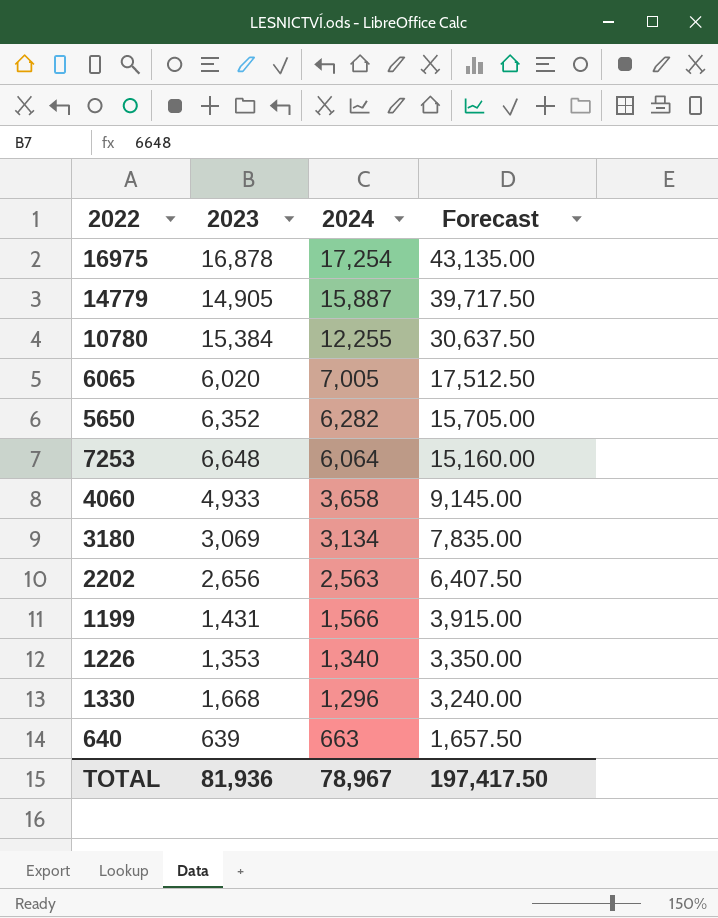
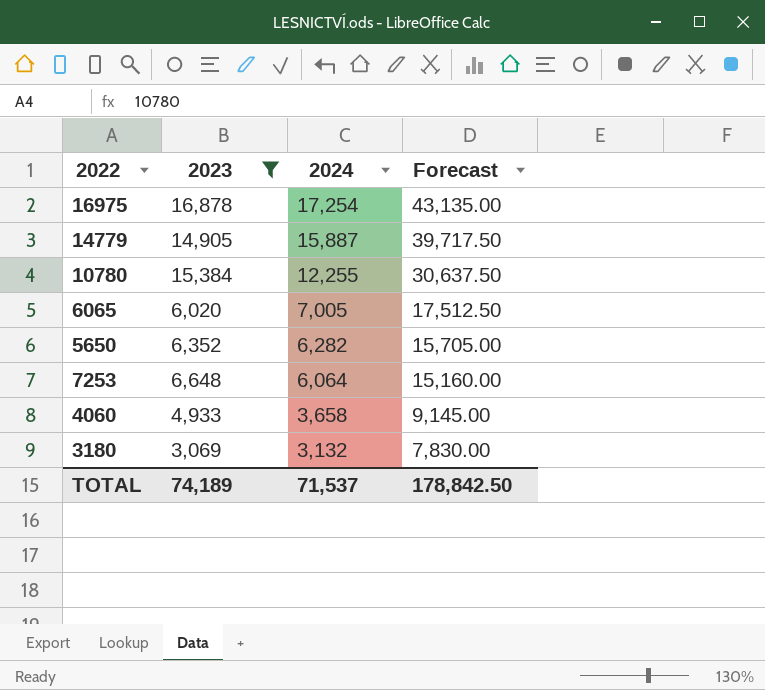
filter: none -> 2023 >= 3,069
3180 | 2024: 3,134 -> 3,132
3180 | Forecast: 7,835.00 -> 7,830.00
TOTAL | 2023: 81,936 -> 74,189
TOTAL | 2024: 78,967 -> 71,537
TOTAL | Forecast: 197,417.50 -> 178,842.50

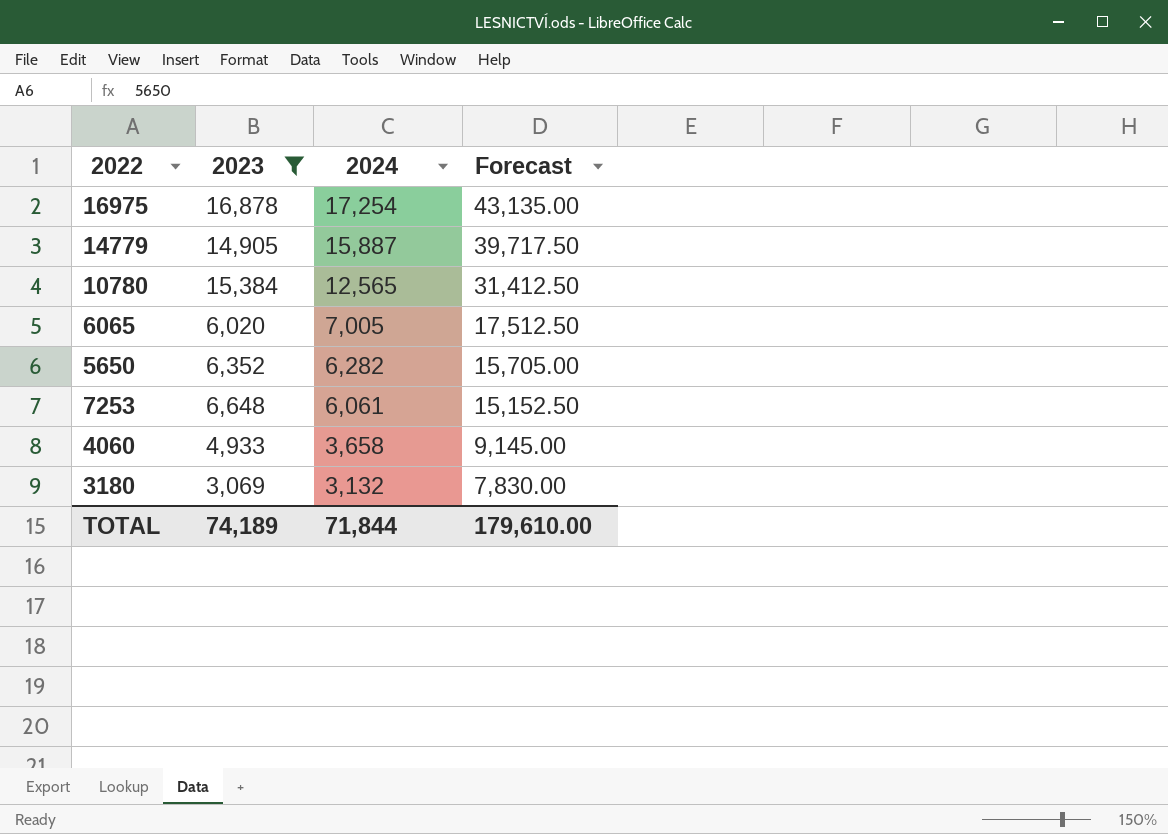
10780 | 2024: 12,255 -> 12,565
10780 | Forecast: 30,637.50 -> 31,412.50
7253 | 2024: 6,064 -> 6,061
7253 | Forecast: 15,160.00 -> 15,152.50
TOTAL | 2024: 71,537 -> 71,844
TOTAL | Forecast: 178,842.50 -> 179,610.00

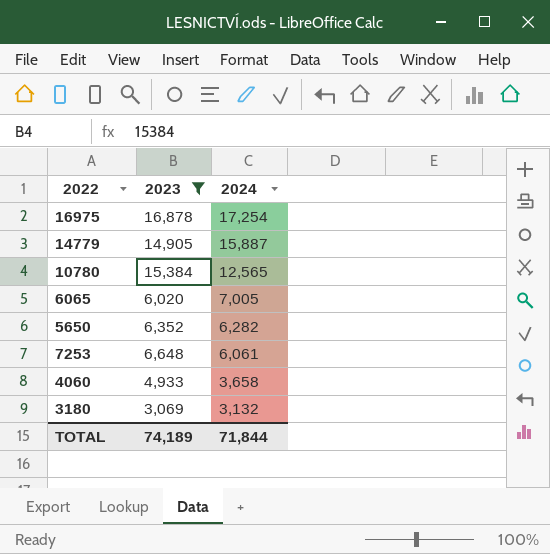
column Forecast | formula: [2024] * 2.5 -> none

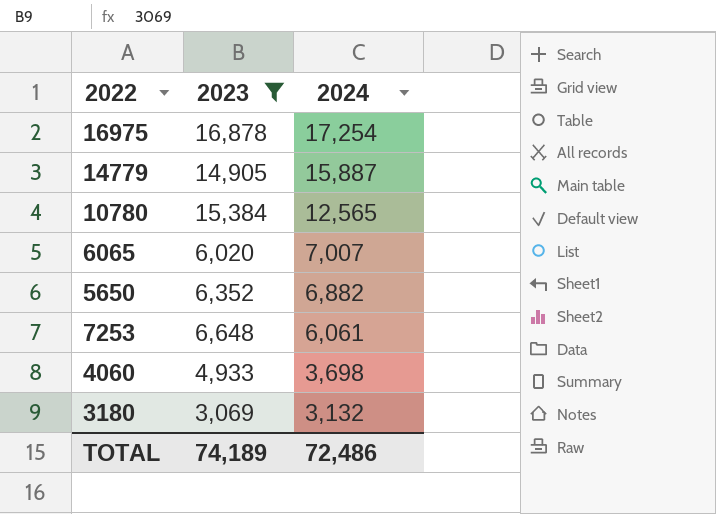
6065 | 2024: 7,005 -> 7,007
5650 | 2024: 6,282 -> 6,882
4060 | 2024: 3,658 -> 3,698
TOTAL | 2024: 71,844 -> 72,486

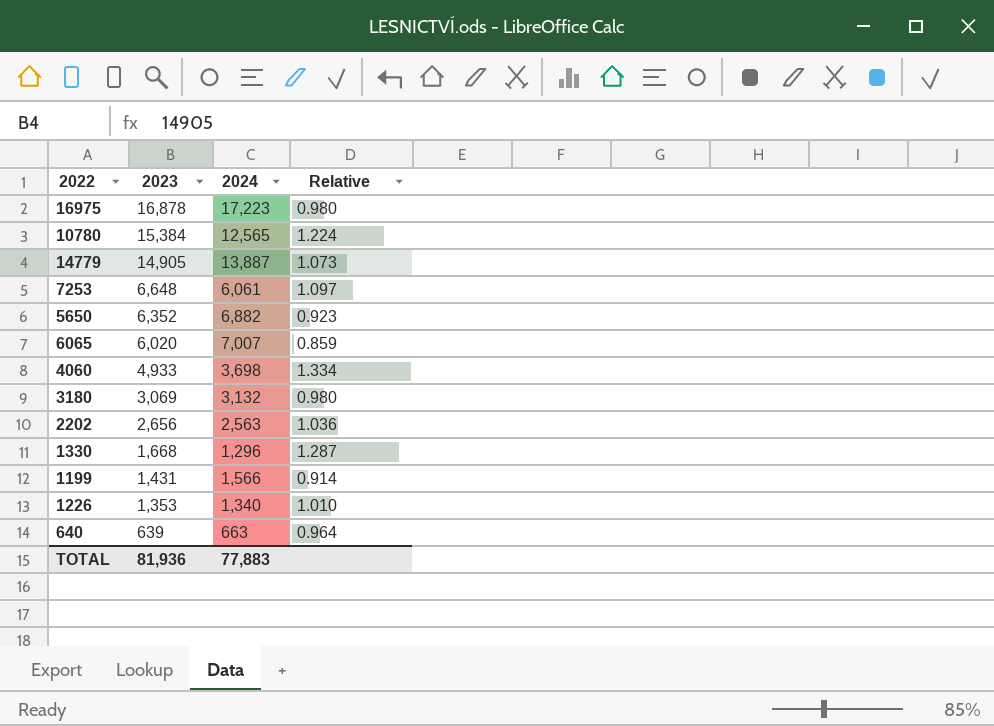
filter: 2023 >= 3,069 -> none
row order: 2024 descending -> 2023 descending
column Relative | formula: none -> [2023] / [2024]
16975 | 2024: 17,254 -> 17,223
14779 | 2024: 15,887 -> 13,887
TOTAL | 2023: 74,189 -> 81,936
TOTAL | 2024: 72,486 -> 77,883

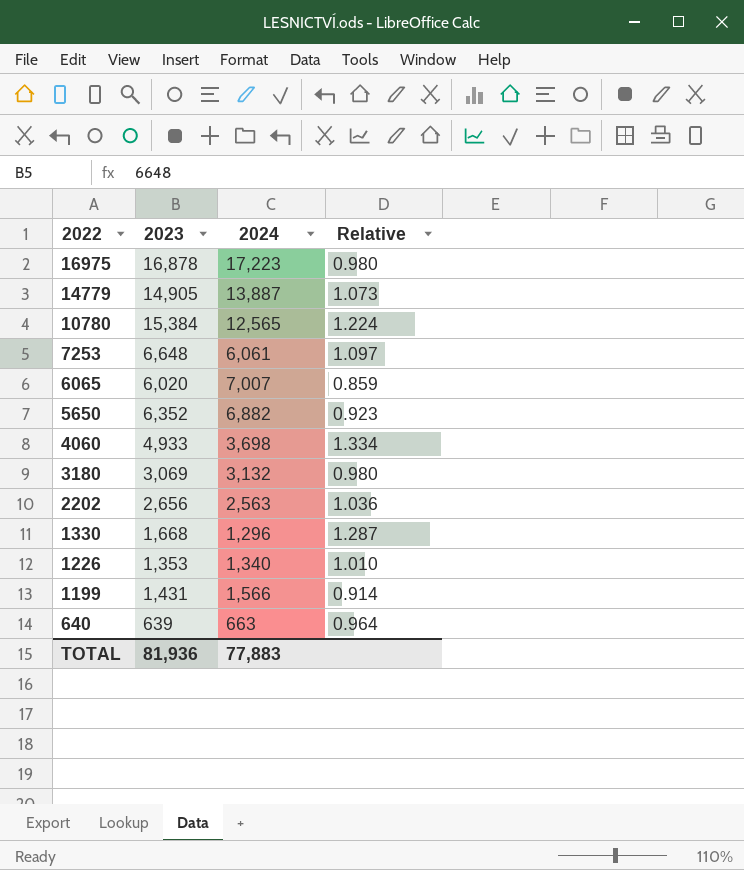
row order: 2023 descending -> 2022 descending

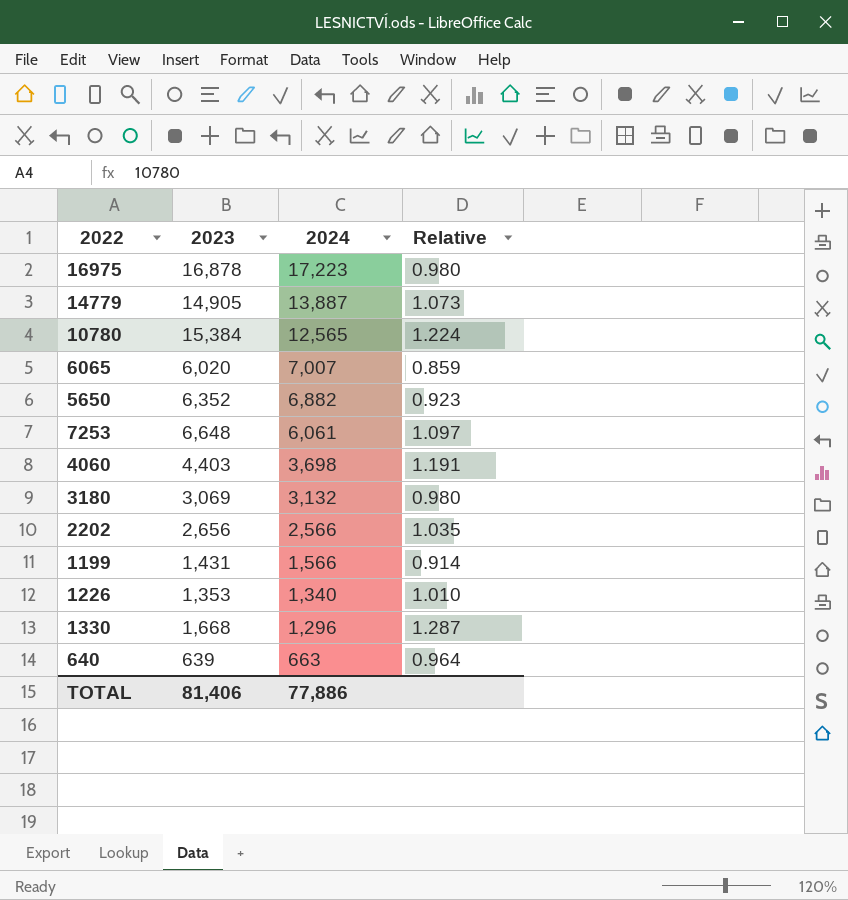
row order: 2022 descending -> 2024 descending
4060 | 2023: 4,933 -> 4,403
4060 | Relative: 1.334 -> 1.191
2202 | 2024: 2,563 -> 2,566
2202 | Relative: 1.036 -> 1.035
TOTAL | 2023: 81,936 -> 81,406
TOTAL | 2024: 77,883 -> 77,886

